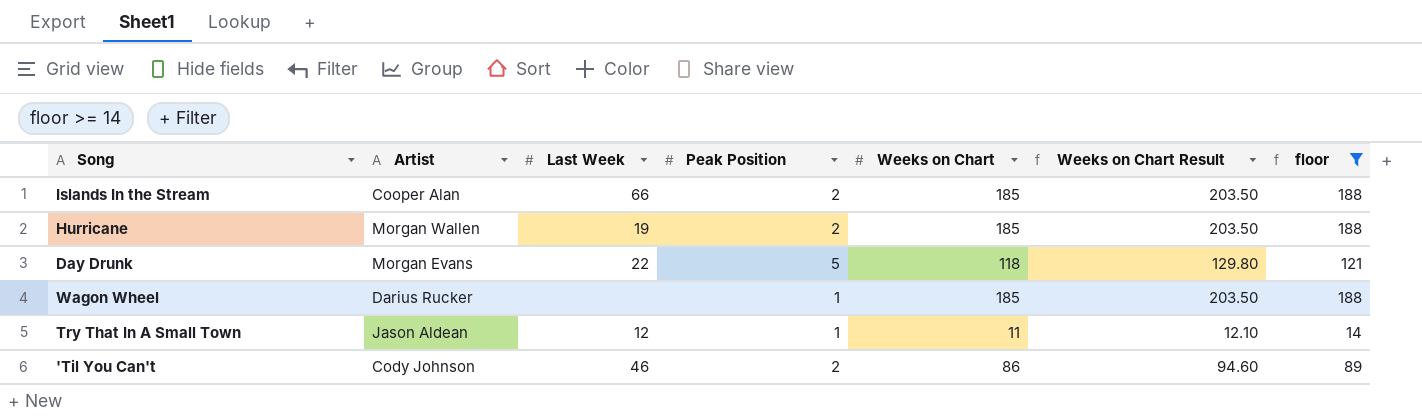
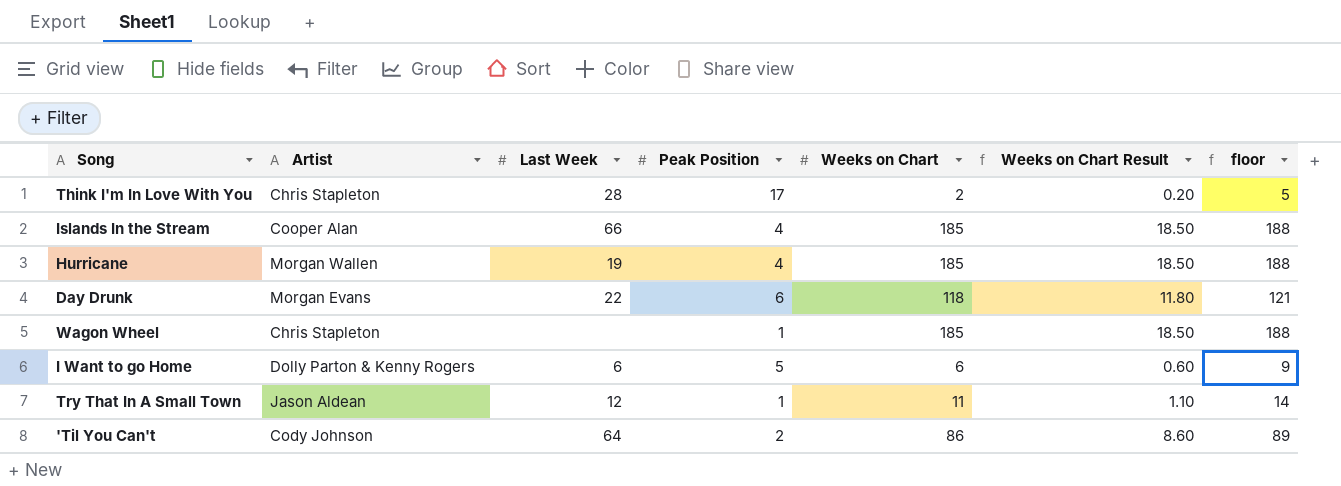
filter: floor >= 14 -> none
column Weeks on Chart Result | formula: [Weeks on Chart] * 1.1 -> [Weeks on Chart] * 0.1
Islands In the Stream | Peak Position: 2 -> 4
Hurricane | Peak Position: 2 -> 4
Day Drunk | Peak Position: 5 -> 6
Wagon Wheel | Artist: Darius Rucker -> Chris Stapleton
'Til You Can't | Last Week: 46 -> 64

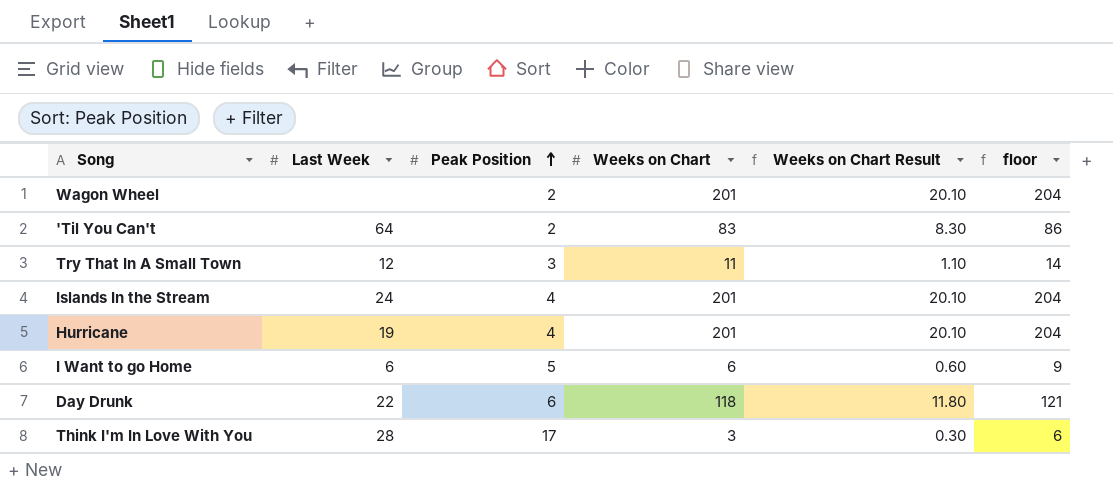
row order: none -> Peak Position ascending
column Artist | position: 2 -> none
Wagon Wheel | Peak Position: 1 -> 2
Wagon Wheel | Weeks on Chart: 185 -> 201
Wagon Wheel | Weeks on Chart Result: 18.50 -> 20.10
Wagon Wheel | floor: 188 -> 204
'Til You Can't | Weeks on Chart: 86 -> 83
'Til You Can't | Weeks on Chart Result: 8.60 -> 8.30
'Til You Can't | floor: 89 -> 86
Try That In A Small Town | Peak Position: 1 -> 3
Islands In the Stream | Last Week: 66 -> 24
Islands In the Stream | Weeks on Chart: 185 -> 201
Islands In the Stream | Weeks on Chart Result: 18.50 -> 20.10
Islands In the Stream | floor: 188 -> 204
Hurricane | Weeks on Chart: 185 -> 201
Hurricane | Weeks on Chart Result: 18.50 -> 20.10
Hurricane | floor: 188 -> 204
Think I'm In Love With You | Weeks on Chart: 2 -> 3
Think I'm In Love With You | Weeks on Chart Result: 0.20 -> 0.30
Think I'm In Love With You | floor: 5 -> 6

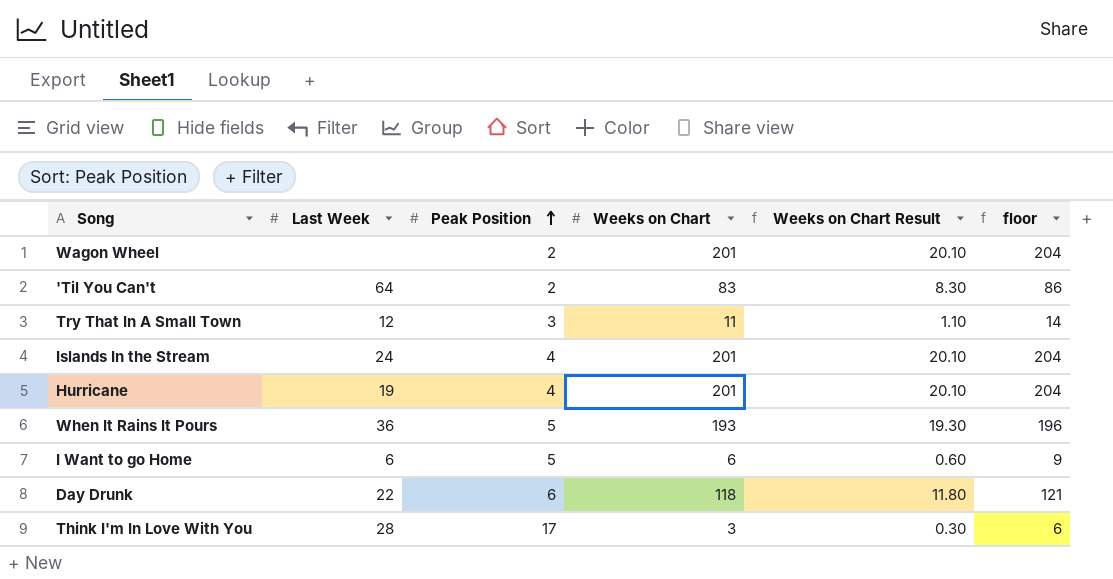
row When It Rains It Pours: none -> 36 | 5 | 193 | 19.30 | 196

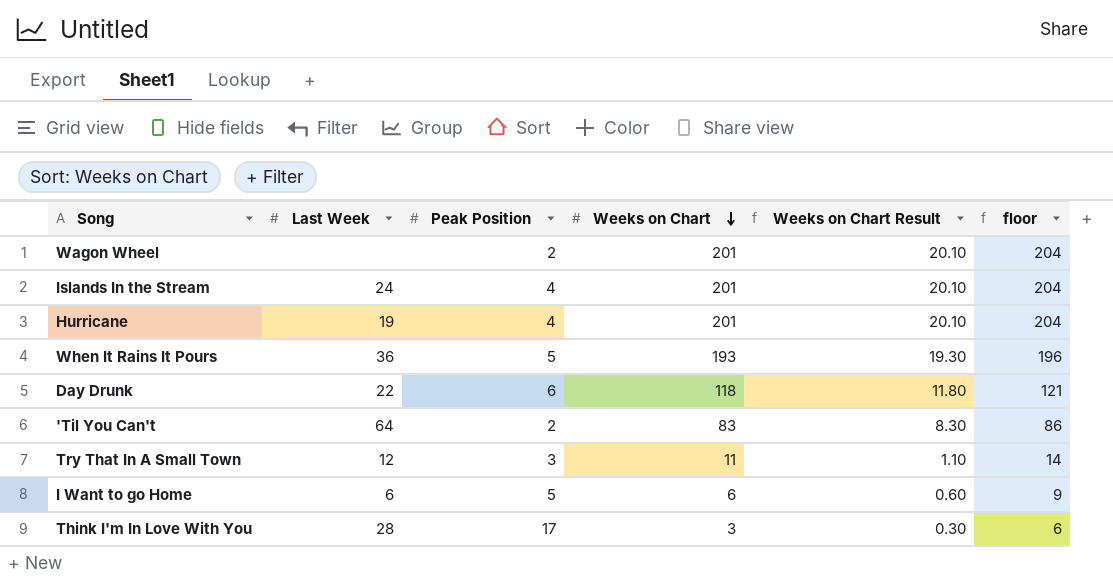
row order: Peak Position ascending -> Weeks on Chart descending

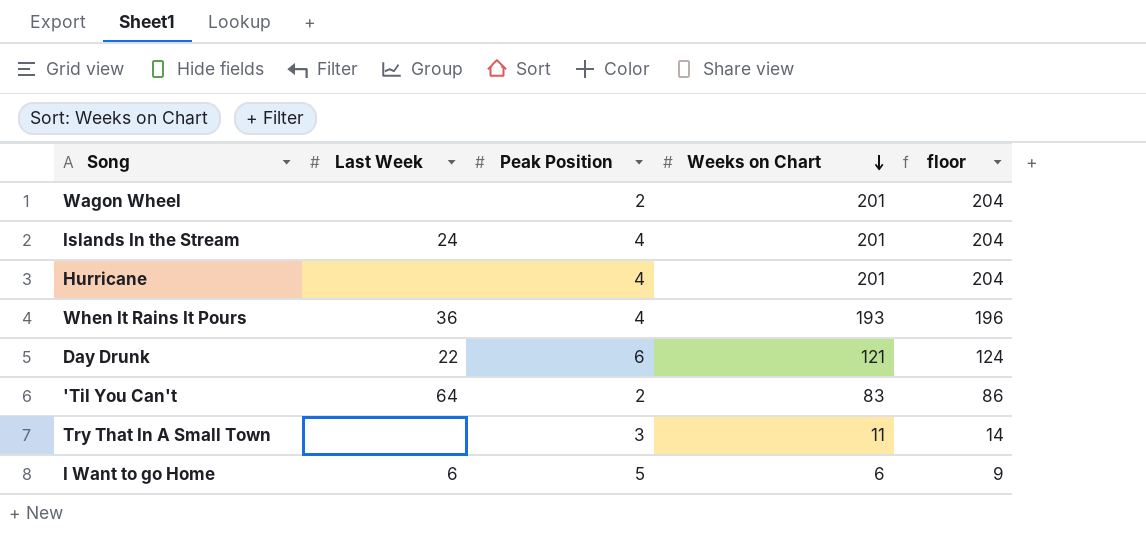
column Weeks on Chart Result | formula: [Weeks on Chart] * 0.1 -> none
row Think I'm In Love With You: 28 | 17 | 3 | 0.30 | 6 -> none
Hurricane | Last Week: 19 -> none
When It Rains It Pours | Peak Position: 5 -> 4
Day Drunk | Weeks on Chart: 118 -> 121
Day Drunk | floor: 121 -> 124
Try That In A Small Town | Last Week: 12 -> none

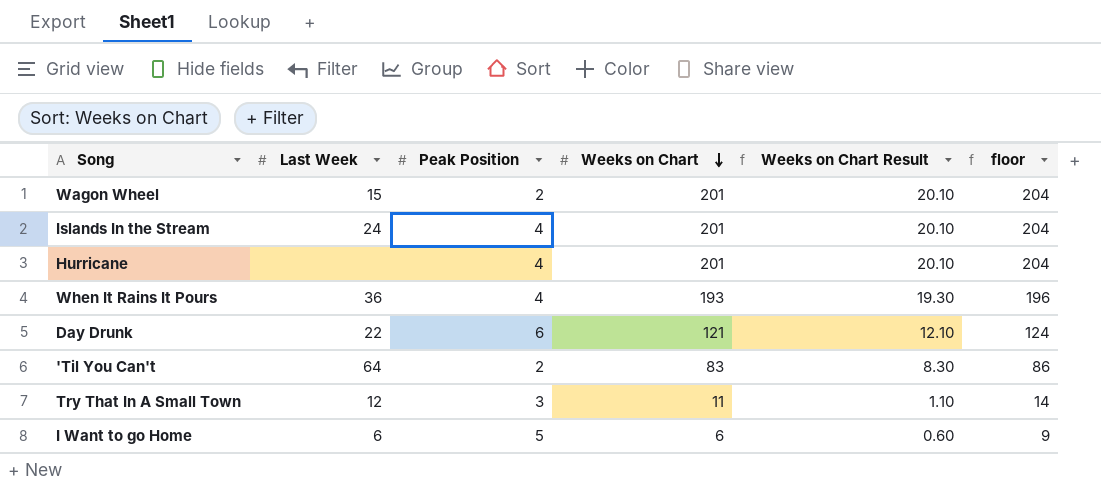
column Weeks on Chart Result | formula: none -> [Weeks on Chart] * 0.1
Wagon Wheel | Last Week: none -> 15
Try That In A Small Town | Last Week: none -> 12

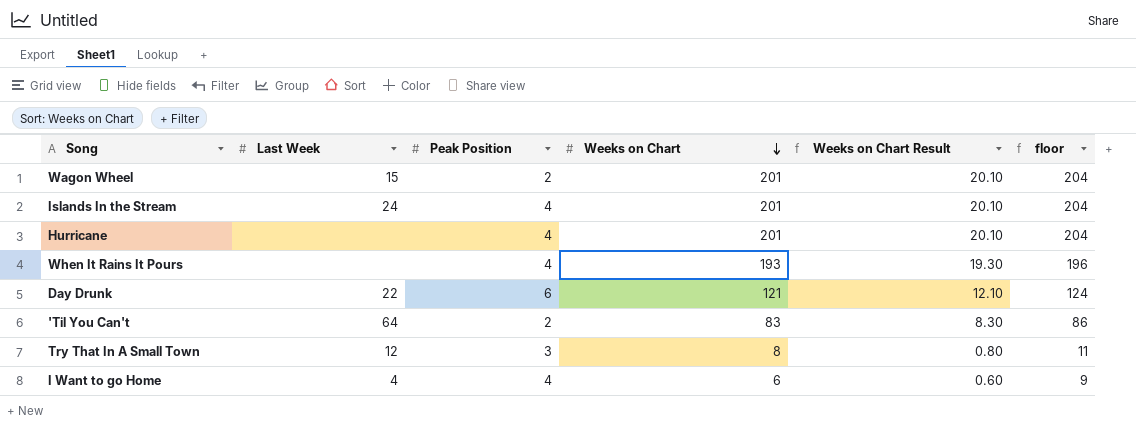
When It Rains It Pours | Last Week: 36 -> none
Try That In A Small Town | Weeks on Chart: 11 -> 8
Try That In A Small Town | Weeks on Chart Result: 1.10 -> 0.80
Try That In A Small Town | floor: 14 -> 11
I Want to go Home | Last Week: 6 -> 4
I Want to go Home | Peak Position: 5 -> 4

